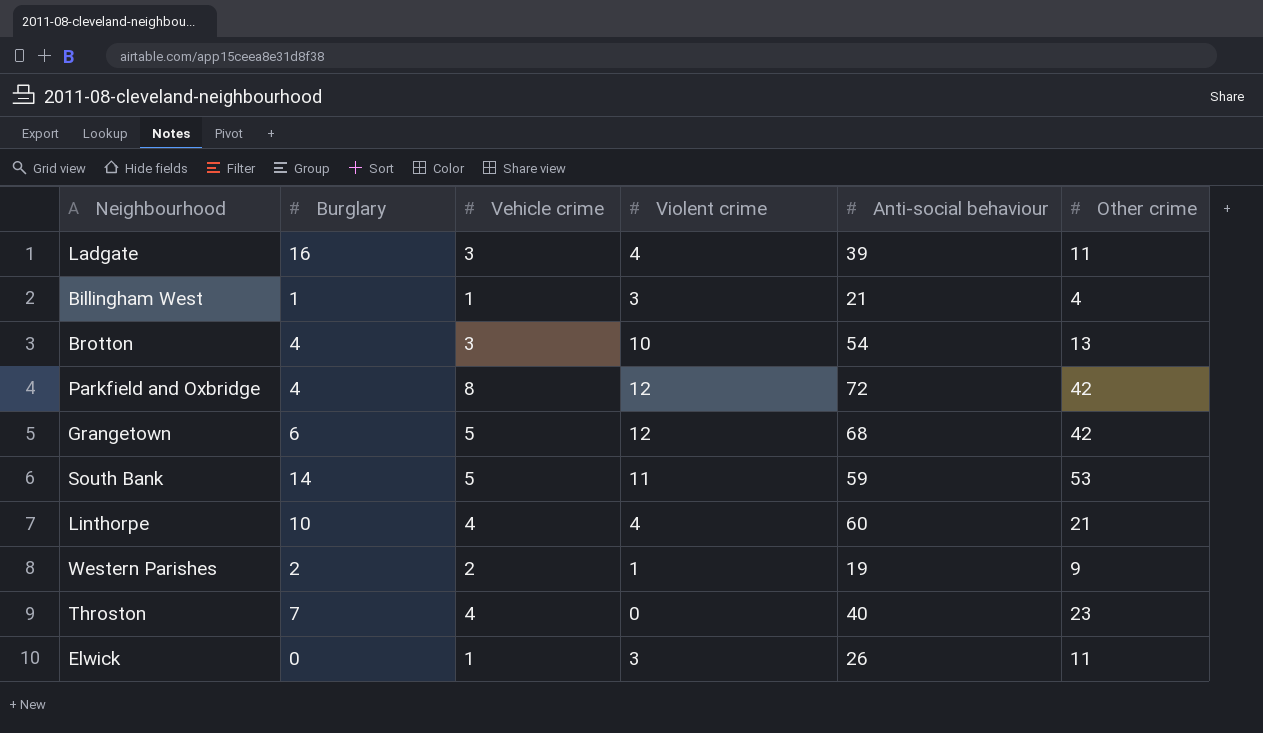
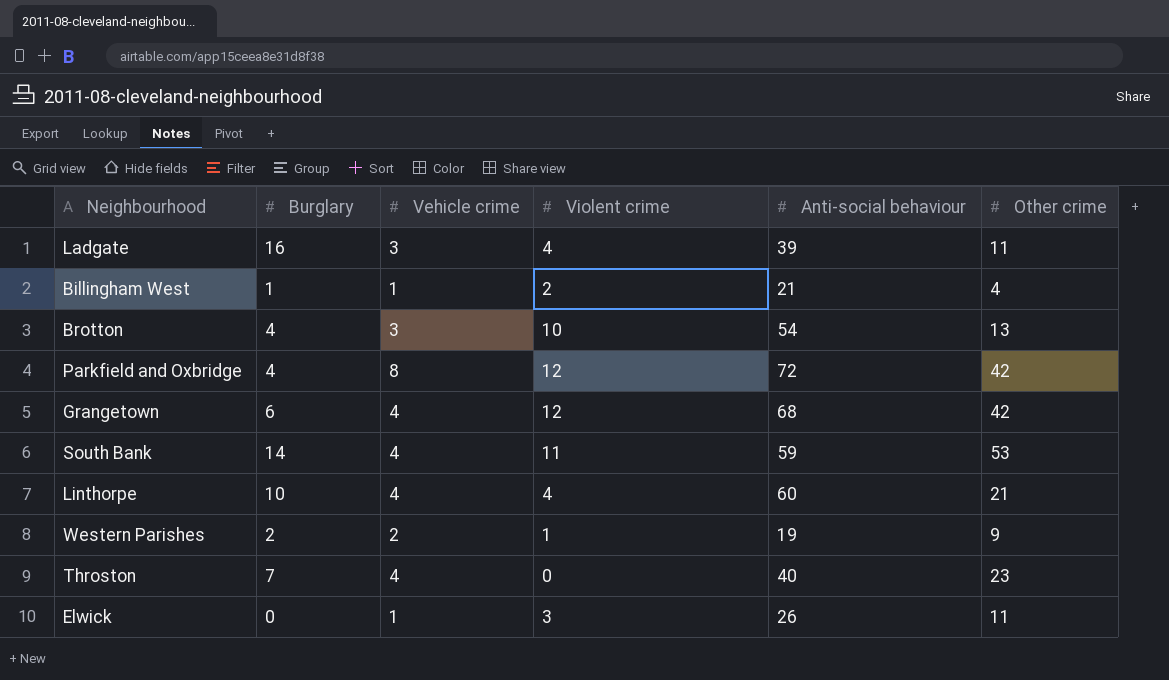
Billingham West | Violent crime: 3 -> 2
Grangetown | Vehicle crime: 5 -> 4
South Bank | Vehicle crime: 5 -> 4

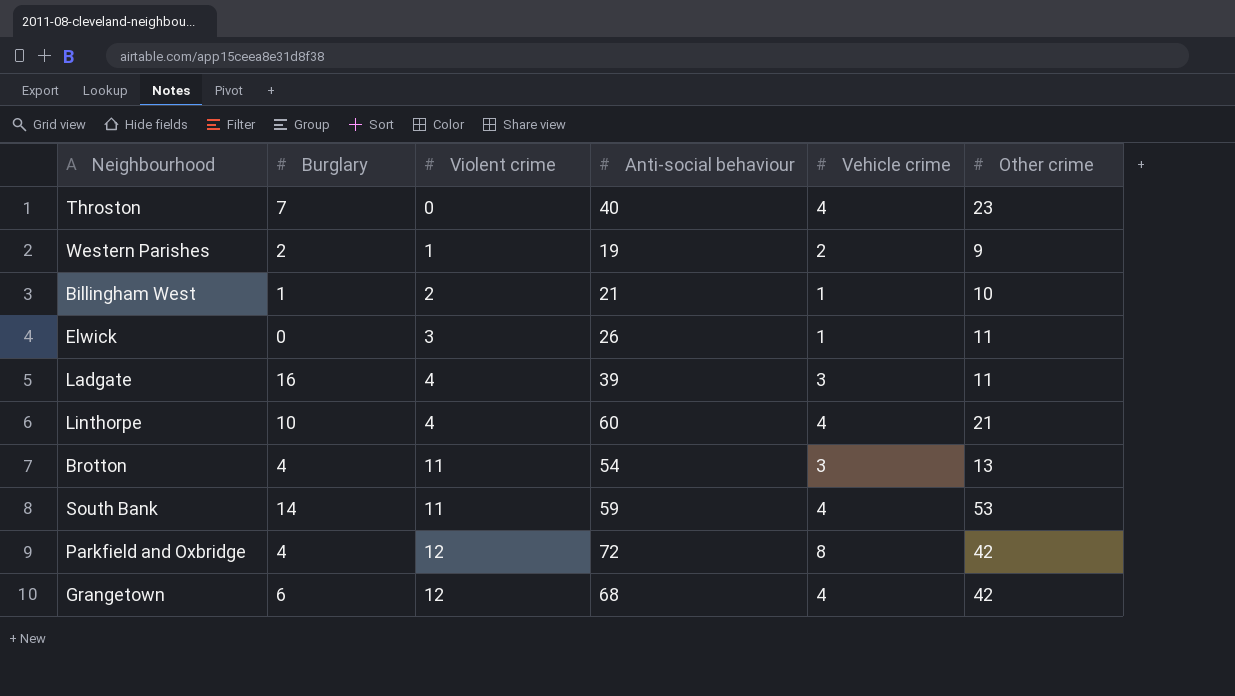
row order: none -> Violent crime ascending
column Vehicle crime | position: 3 -> 5
Billingham West | Other crime: 4 -> 10
Brotton | Violent crime: 10 -> 11

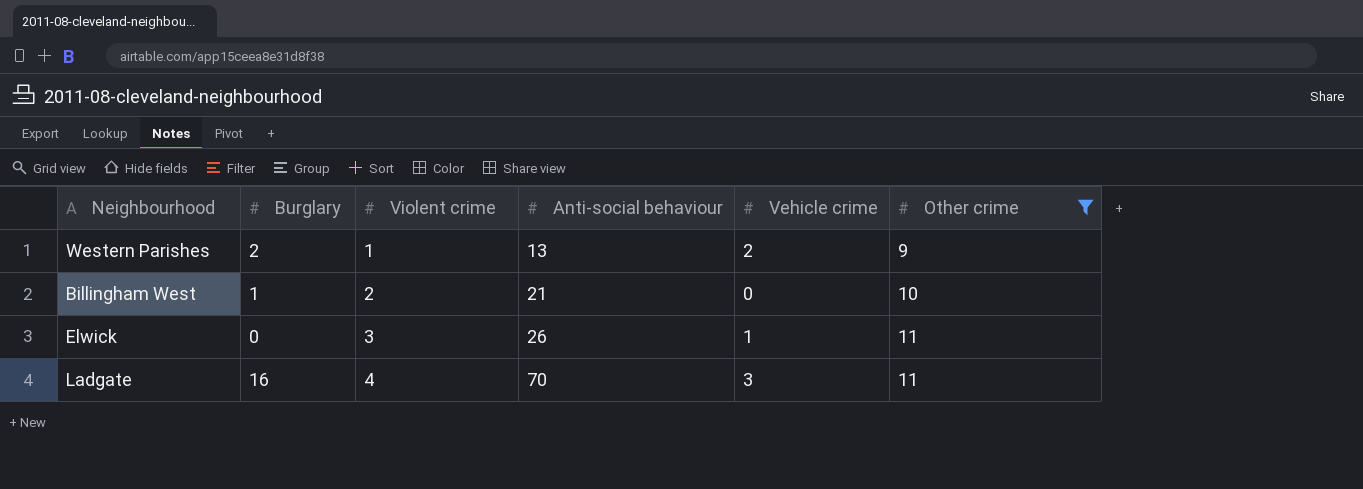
filter: none -> Other crime <= 11
Western Parishes | Anti-social behaviour: 19 -> 13
Billingham West | Vehicle crime: 1 -> 0
Ladgate | Anti-social behaviour: 39 -> 70

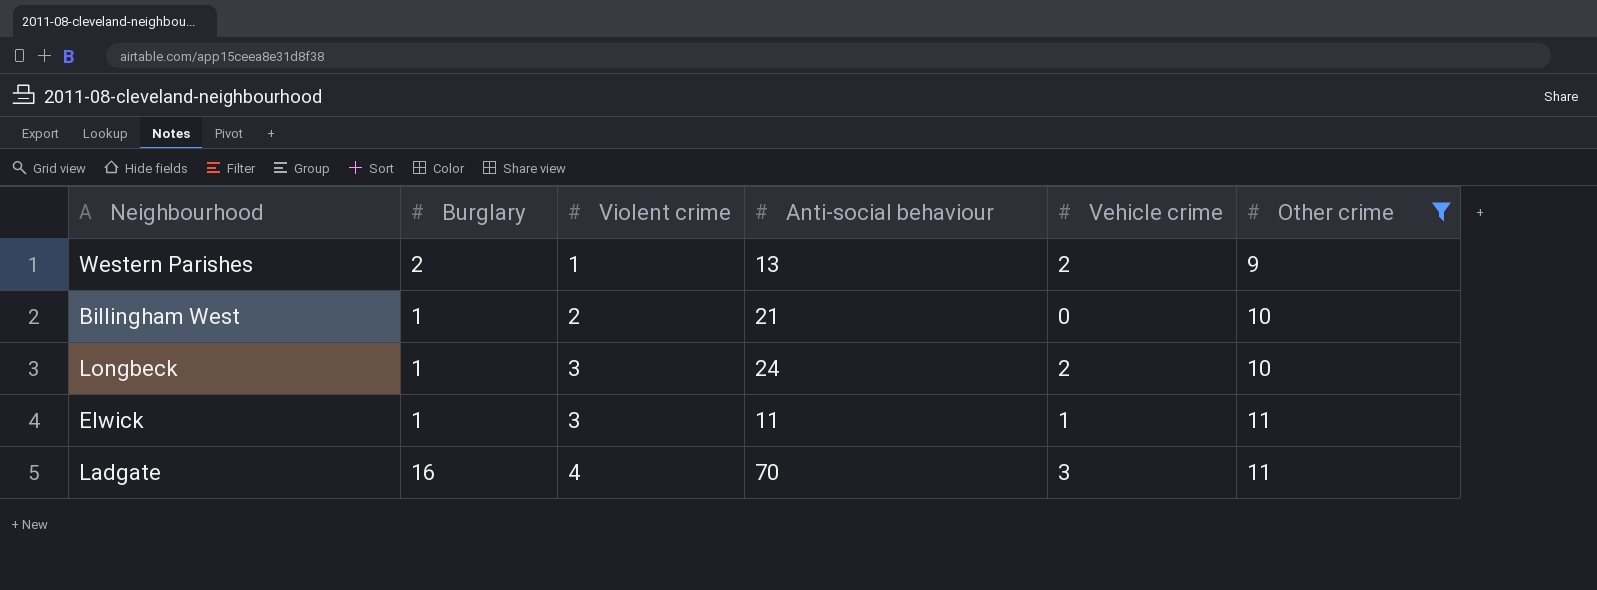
row Longbeck: none -> 1 | 3 | 24 | 2 | 10
Elwick | Burglary: 0 -> 1
Elwick | Anti-social behaviour: 26 -> 11

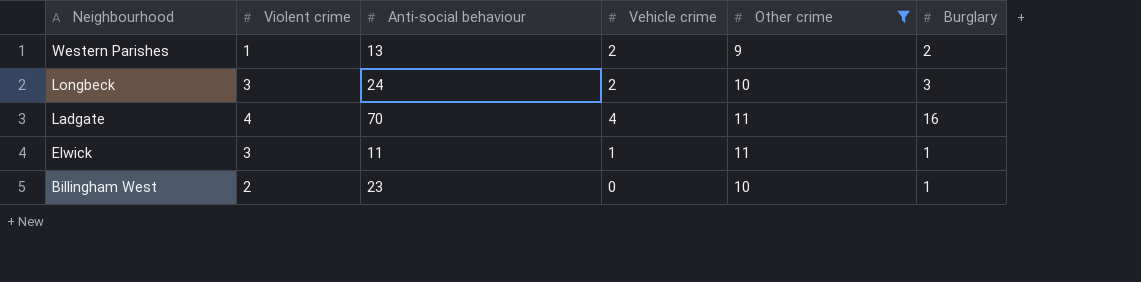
row order: Violent crime ascending -> Neighbourhood descending
column Burglary | position: 2 -> 6
Longbeck | Burglary: 1 -> 3
Ladgate | Vehicle crime: 3 -> 4
Billingham West | Anti-social behaviour: 21 -> 23

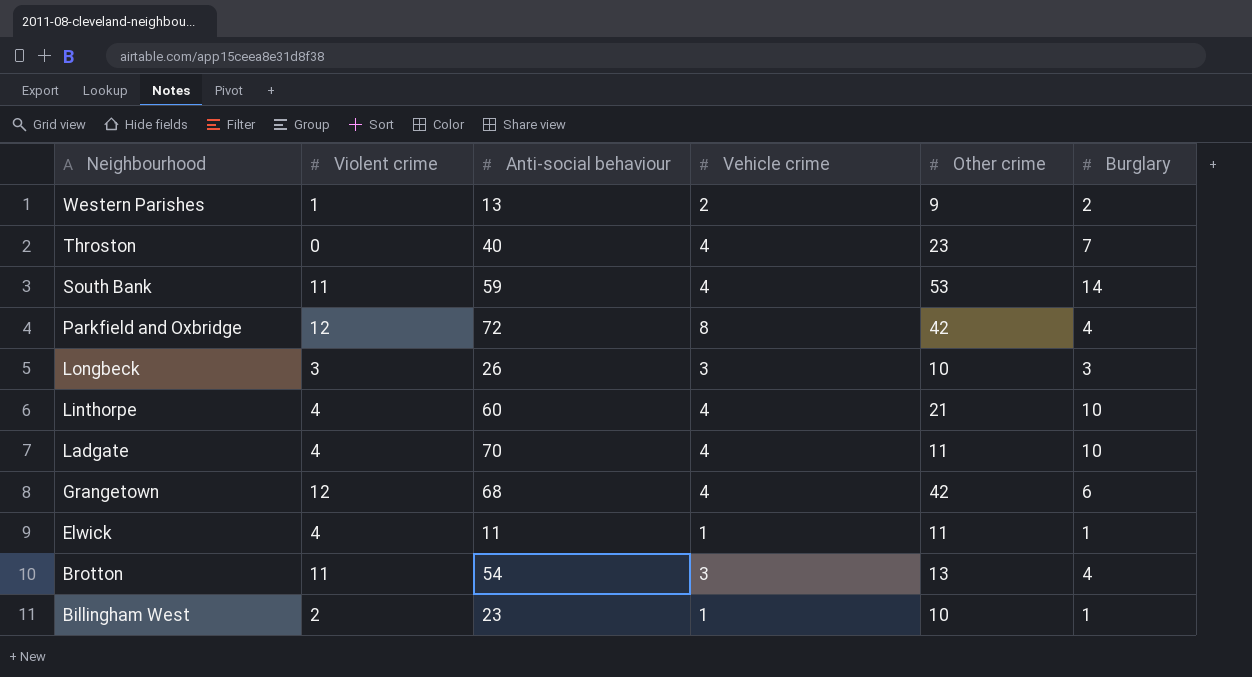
filter: Other crime <= 11 -> none
Longbeck | Anti-social behaviour: 24 -> 26
Longbeck | Vehicle crime: 2 -> 3
Ladgate | Burglary: 16 -> 10
Elwick | Violent crime: 3 -> 4
Billingham West | Vehicle crime: 0 -> 1

